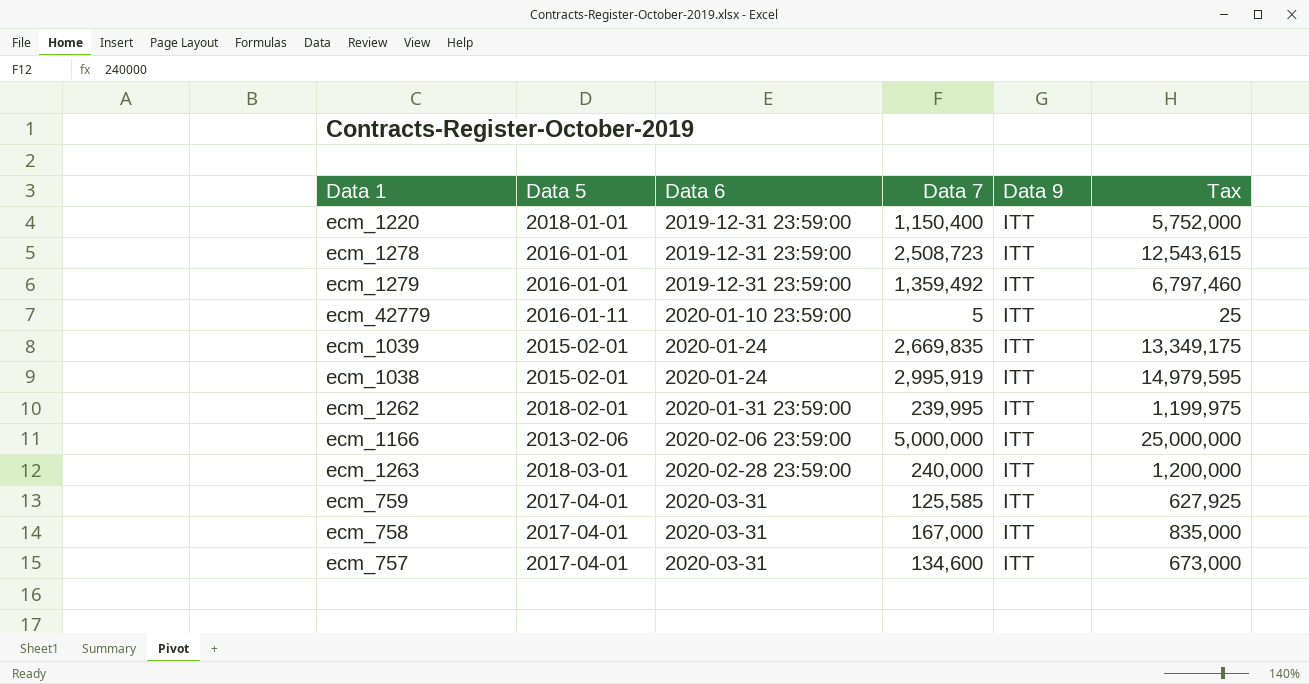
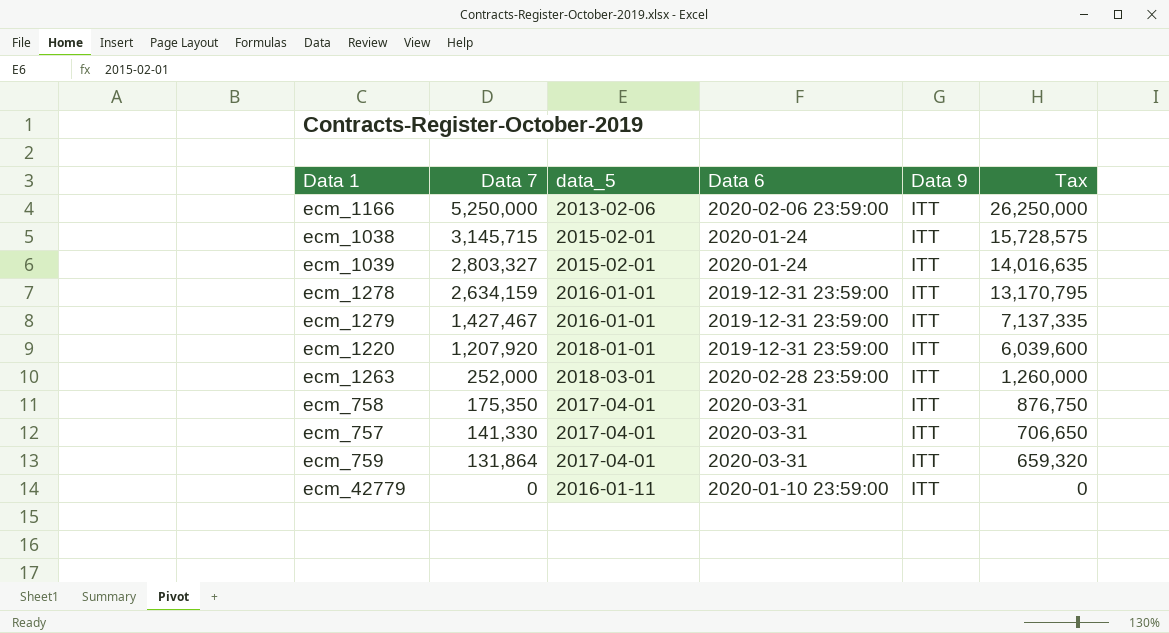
row order: Data 6 ascending -> Data 7 descending
column Data 7 | position: 4 -> 2
column name: Data 5 -> data_5
row ecm_1262: 2018-02-01 | 2020-01-31 23:59:00 | 239,995 | ITT | 1,199,975 -> none
ecm_1166 | Data 7: 5,000,000 -> 5,250,000
ecm_1166 | Tax: 25,000,000 -> 26,250,000
ecm_1038 | Data 7: 2,995,919 -> 3,145,715
ecm_1038 | Tax: 14,979,595 -> 15,728,575
ecm_1039 | Data 7: 2,669,835 -> 2,803,327
ecm_1039 | Tax: 13,349,175 -> 14,016,635
ecm_1278 | Data 7: 2,508,723 -> 2,634,159
ecm_1278 | Tax: 12,543,615 -> 13,170,795
ecm_1279 | Data 7: 1,359,492 -> 1,427,467
ecm_1279 | Tax: 6,797,460 -> 7,137,335
ecm_1220 | Data 7: 1,150,400 -> 1,207,920
ecm_1220 | Tax: 5,752,000 -> 6,039,600
ecm_1263 | Data 7: 240,000 -> 252,000
ecm_1263 | Tax: 1,200,000 -> 1,260,000
ecm_758 | Data 7: 167,000 -> 175,350
ecm_758 | Tax: 835,000 -> 876,750
ecm_757 | Data 7: 134,600 -> 141,330
ecm_757 | Tax: 673,000 -> 706,650
ecm_759 | Data 7: 125,585 -> 131,864
ecm_759 | Tax: 627,925 -> 659,320
ecm_42779 | Data 7: 5 -> 0
ecm_42779 | Tax: 25 -> 0

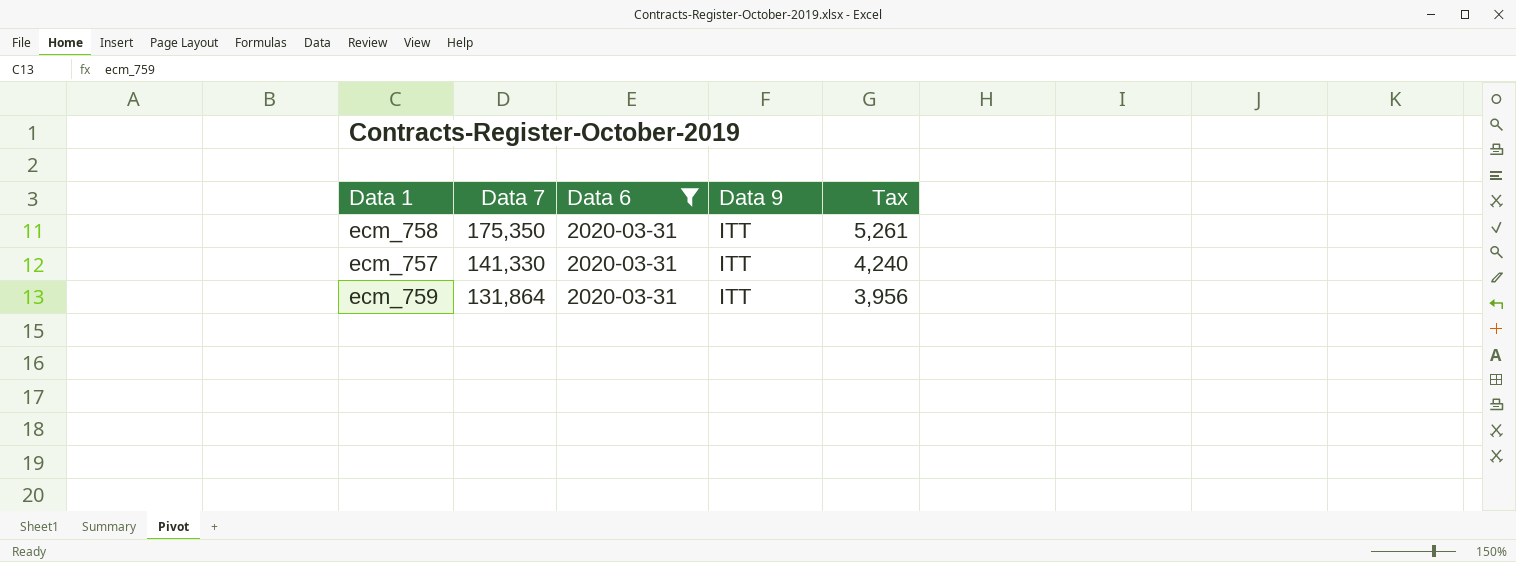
filter: none -> Data 6 = 2020-03-31
column data_5 | position: 3 -> none
column Tax | formula: [Data 7] * 5 -> [Data 7] * 0.03

